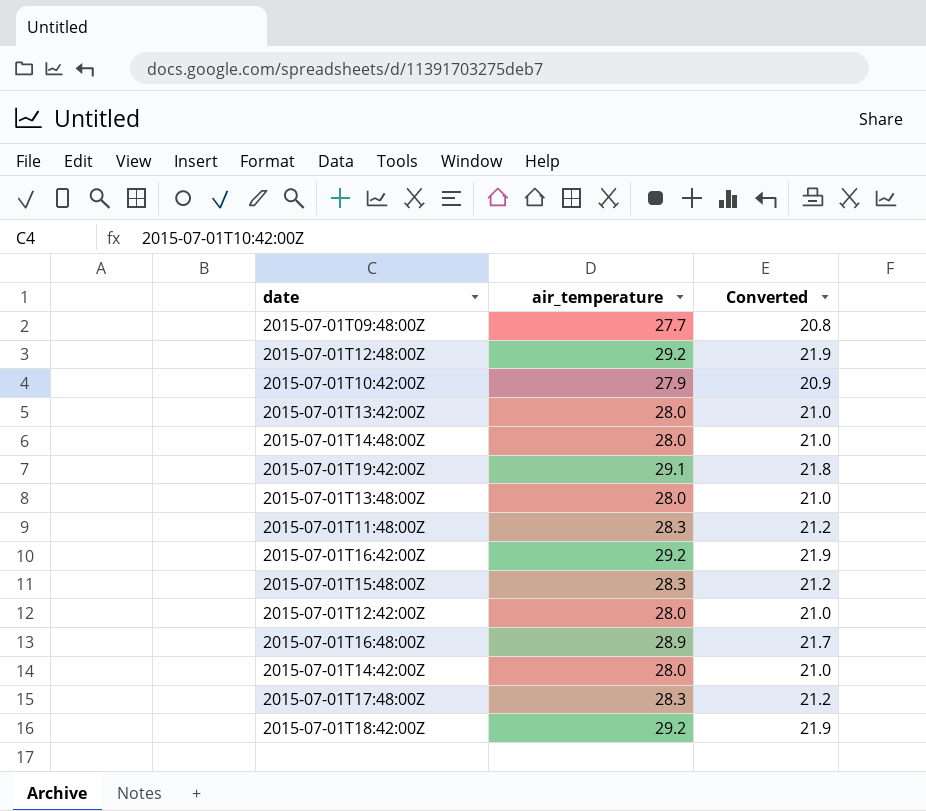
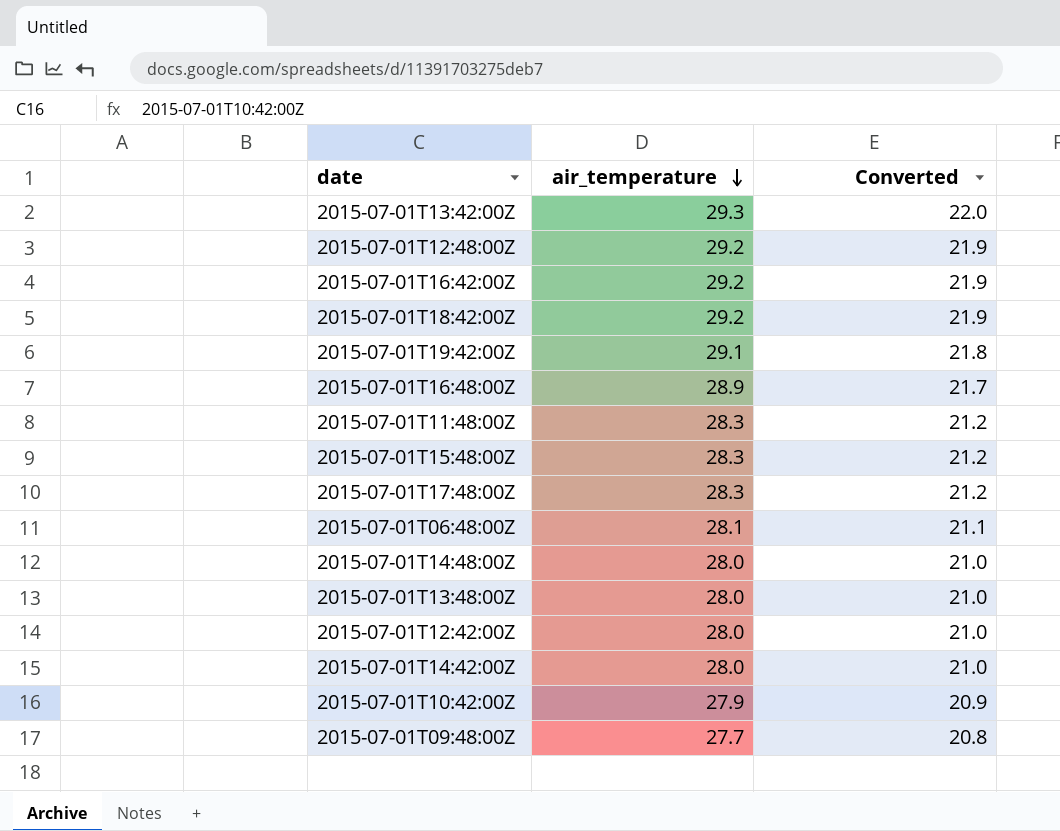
row order: none -> air_temperature descending
2015-07-01T13:42:00Z | air_temperature: 28.0 -> 29.3
2015-07-01T13:42:00Z | Converted: 21.0 -> 22.0
row 2015-07-01T06:48:00Z: none -> 28.1 | 21.1

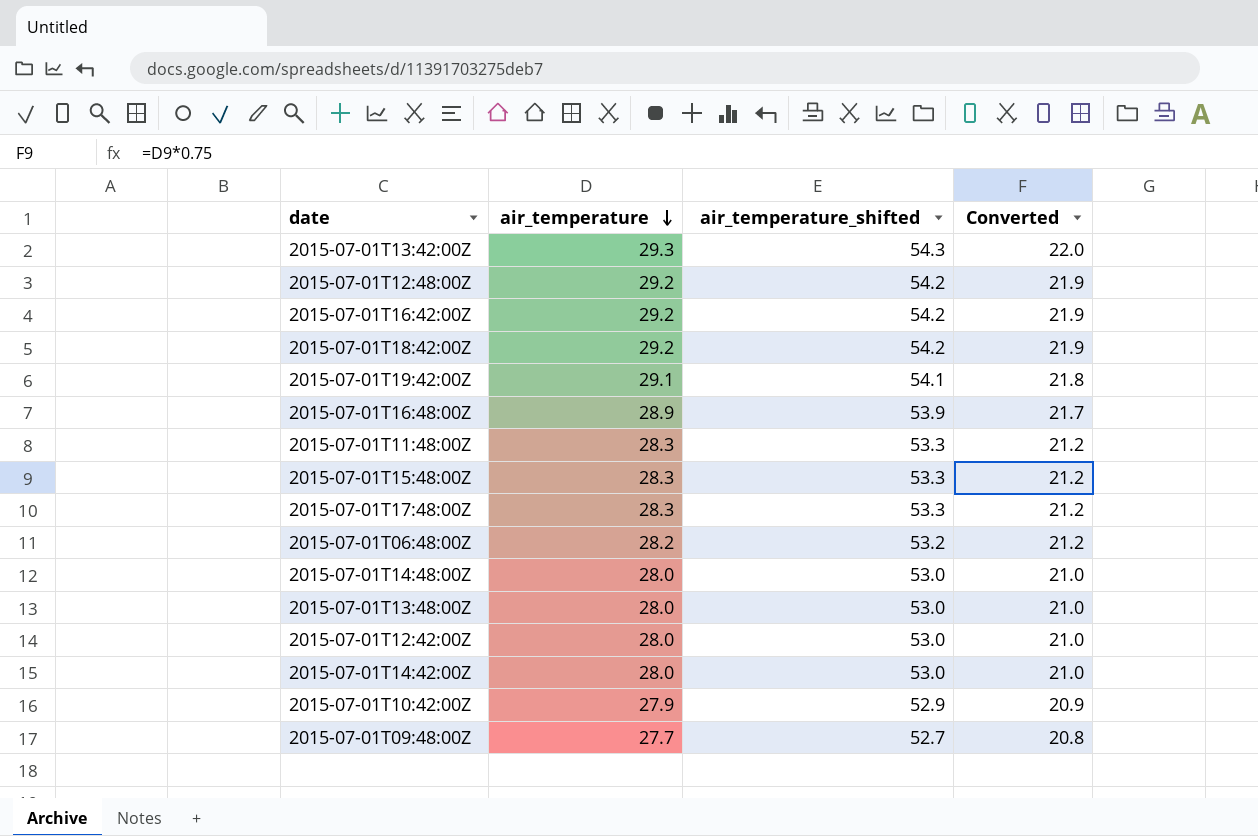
column air_temperature_shifted | formula: none -> [air_temperature] + 25
2015-07-01T06:48:00Z | air_temperature: 28.1 -> 28.2
2015-07-01T06:48:00Z | Converted: 21.1 -> 21.2

